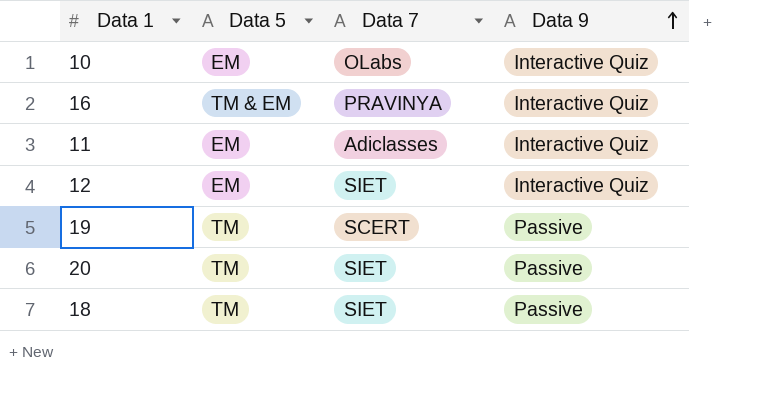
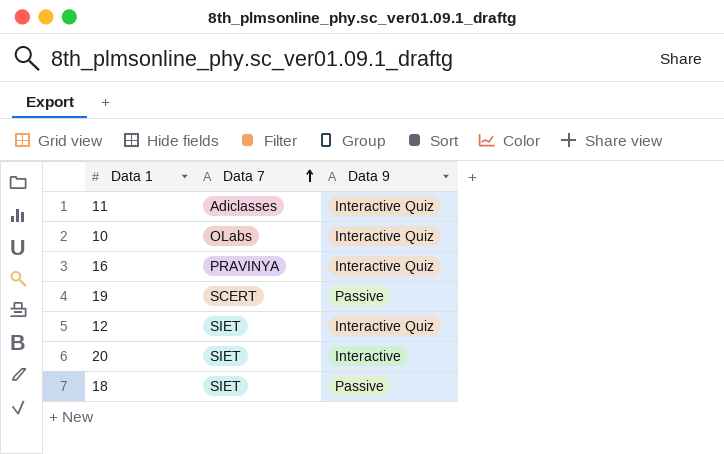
row order: Data 9 ascending -> Data 7 ascending
column Data 5 | position: 2 -> none
20 | Data 9: Passive -> Interactive

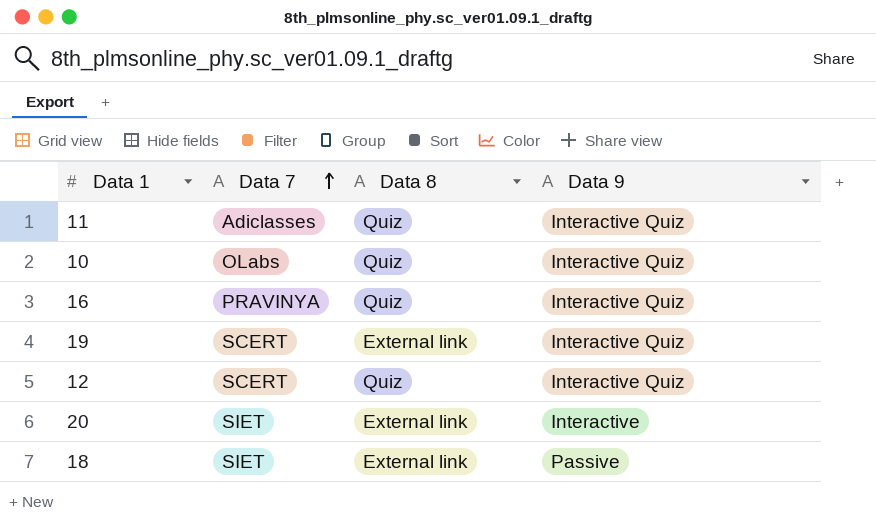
column Data 8 | position: none -> 3
19 | Data 9: Passive -> Interactive Quiz
12 | Data 7: SIET -> SCERT

